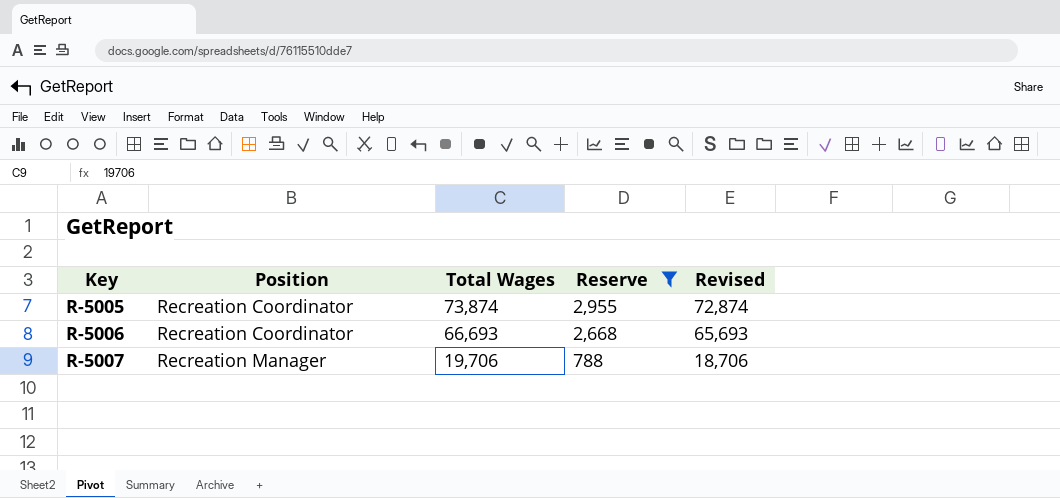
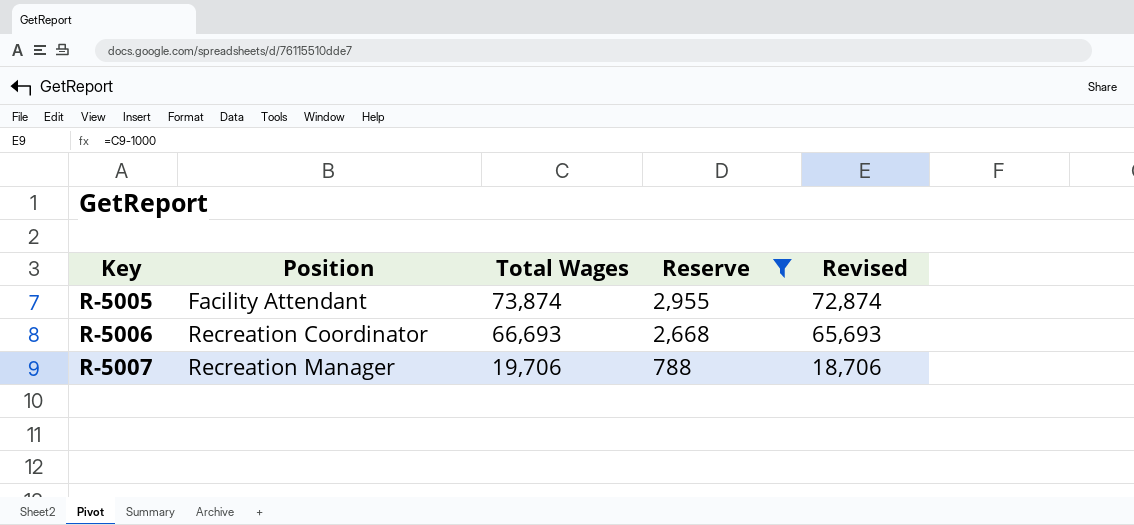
R-5005 | Position: Recreation Coordinator -> Facility Attendant

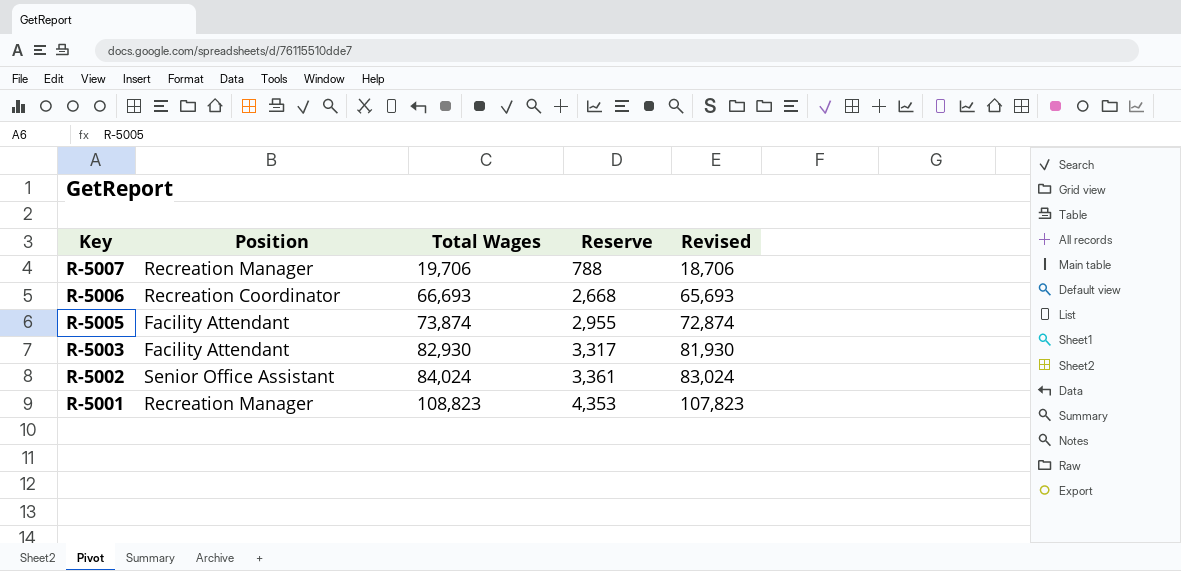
filter: Reserve <= 2,955 -> none
row order: Key ascending -> Key descending

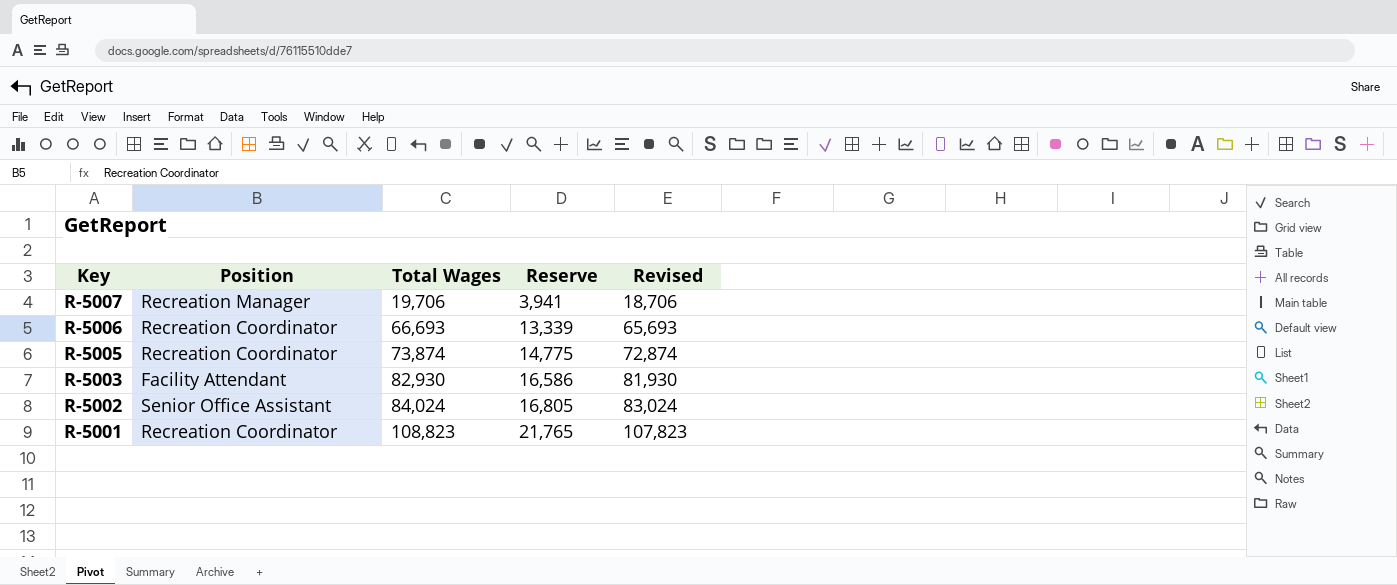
column Reserve | formula: [Total Wages] * 0.04 -> [Total Wages] * 0.2
R-5005 | Position: Facility Attendant -> Recreation Coordinator
R-5001 | Position: Recreation Manager -> Recreation Coordinator

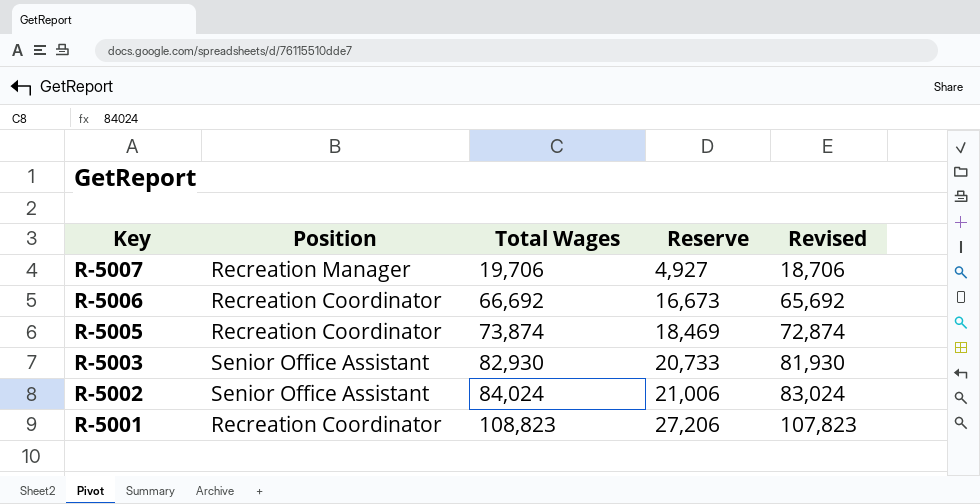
column Reserve | formula: [Total Wages] * 0.2 -> [Total Wages] * 0.25
R-5006 | Total Wages: 66,693 -> 66,692
R-5006 | Revised: 65,693 -> 65,692
R-5003 | Position: Facility Attendant -> Senior Office Assistant

